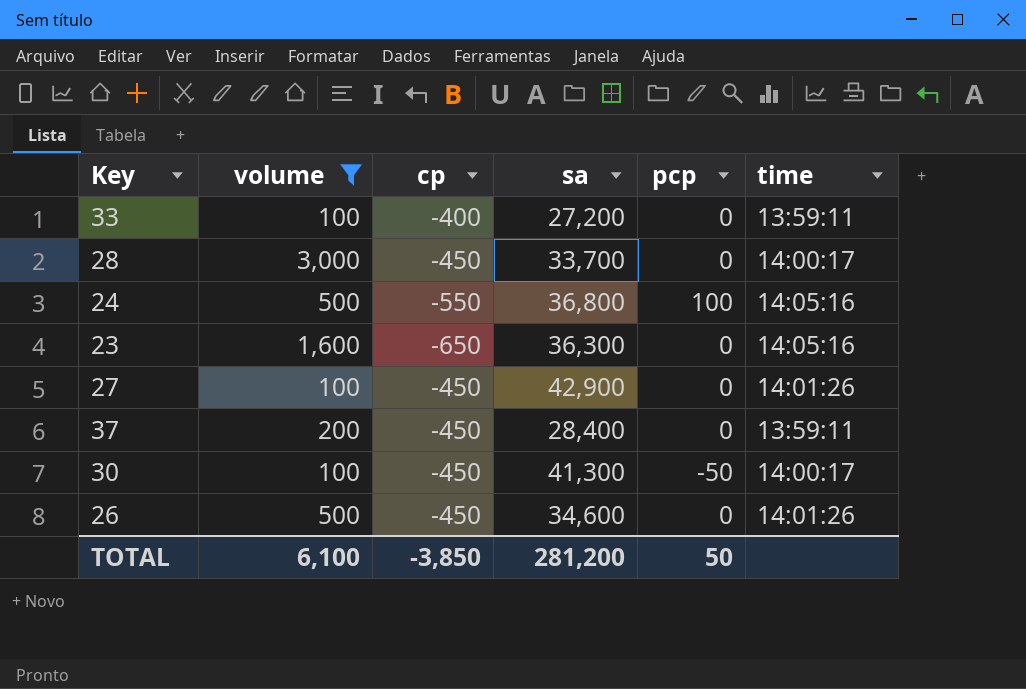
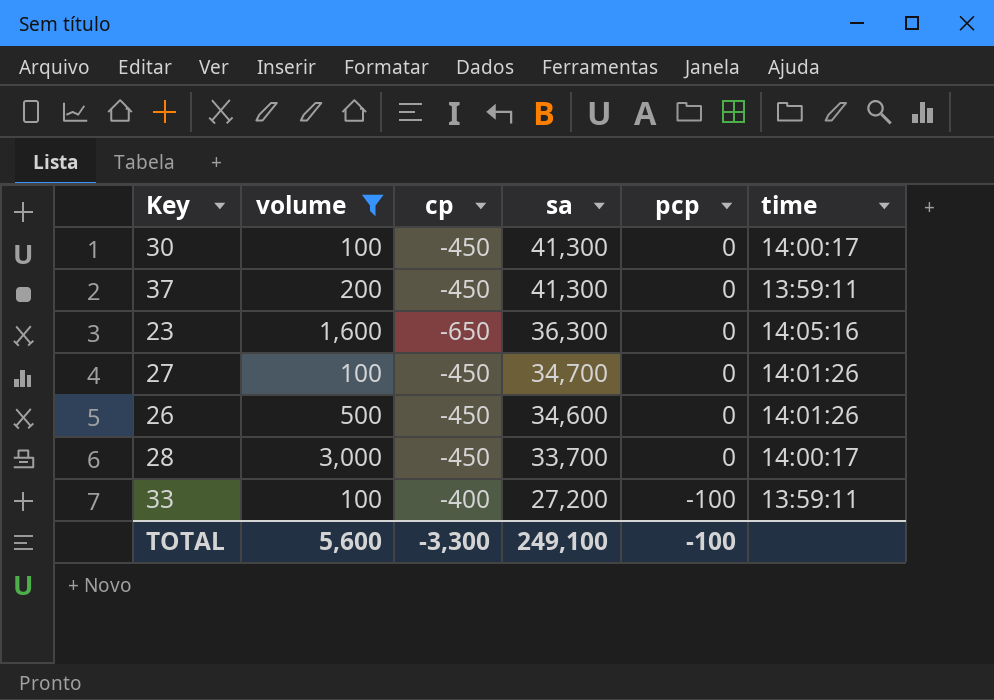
row order: none -> sa descending
row 24: 500 | -550 | 36,800 | 100 | 14:05:16 -> none
30 | pcp: -50 -> 0
37 | sa: 28,400 -> 41,300
27 | sa: 42,900 -> 34,700
33 | pcp: 0 -> -100
TOTAL | volume: 6,100 -> 5,600
TOTAL | cp: -3,850 -> -3,300
TOTAL | sa: 281,200 -> 249,100
TOTAL | pcp: 50 -> -100

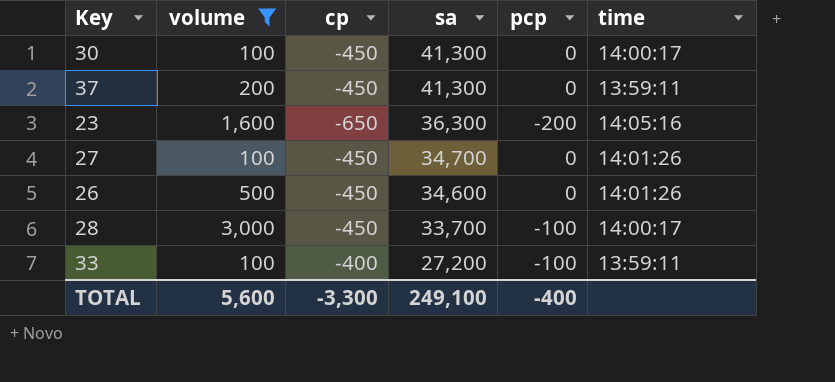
23 | pcp: 0 -> -200
28 | pcp: 0 -> -100
TOTAL | pcp: -100 -> -400

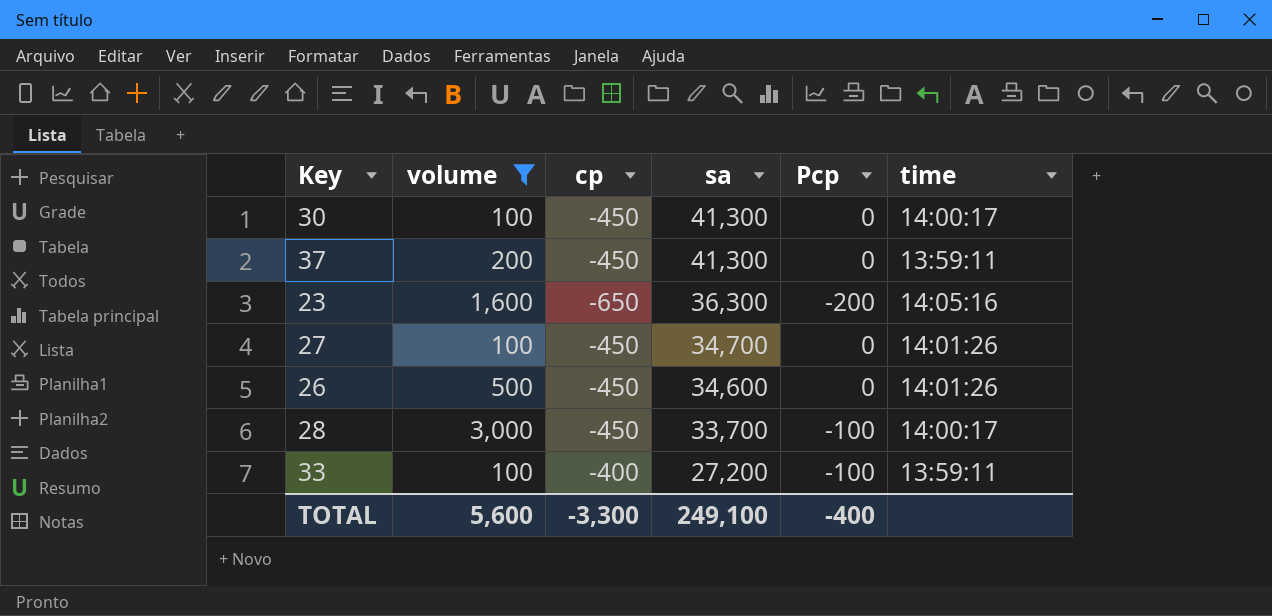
column name: pcp -> Pcp

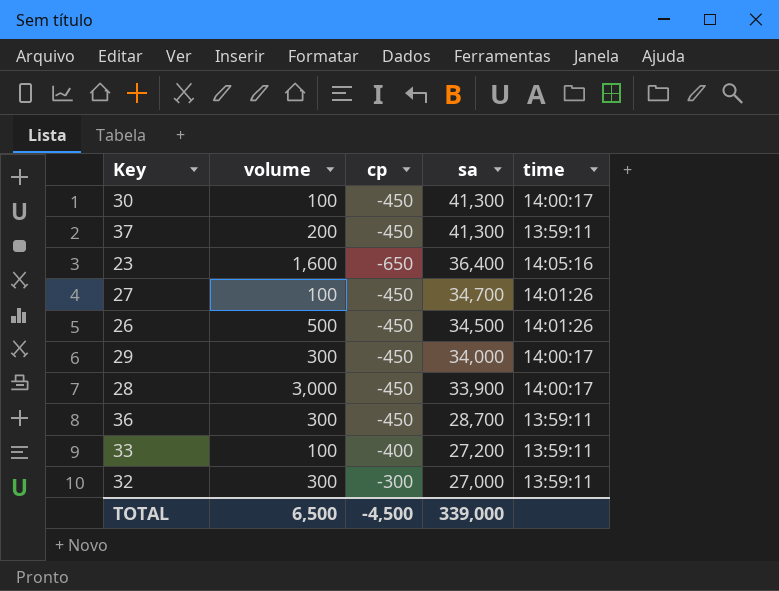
filter: volume != 300 -> none
column Pcp | position: 5 -> none
23 | sa: 36,300 -> 36,400
26 | sa: 34,600 -> 34,500
28 | sa: 33,700 -> 33,900
TOTAL | volume: 5,600 -> 6,500
TOTAL | cp: -3,300 -> -4,500
TOTAL | sa: 249,100 -> 339,000

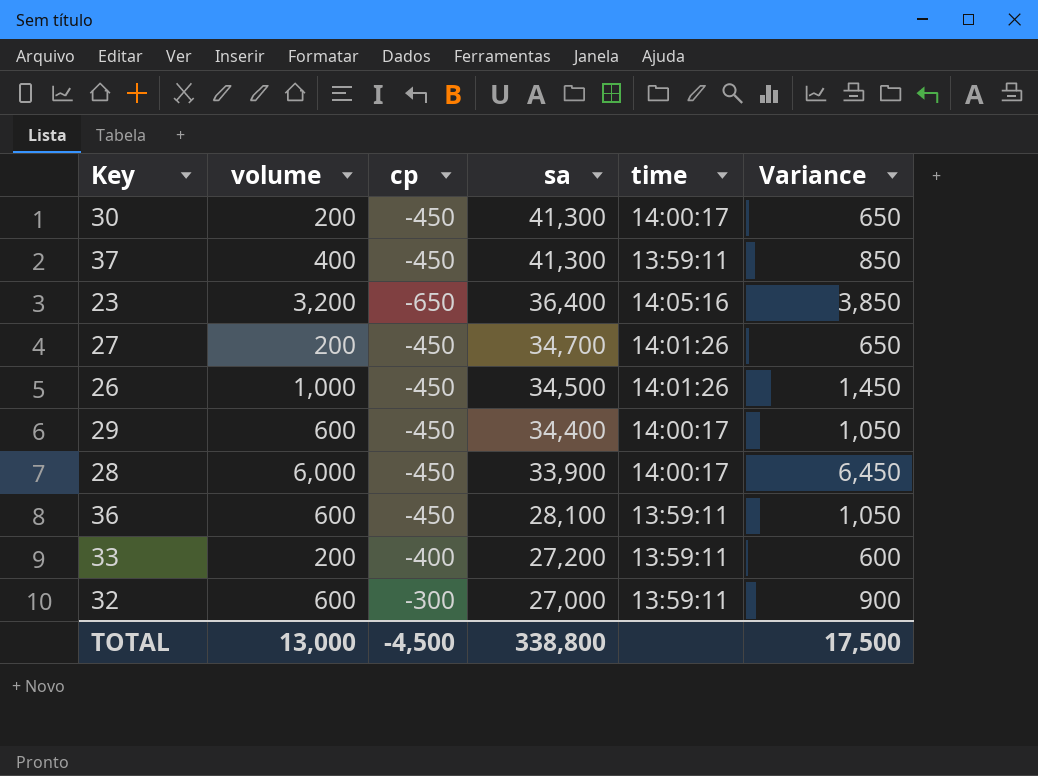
column Variance | formula: none -> [volume] - [cp]
30 | volume: 100 -> 200
37 | volume: 200 -> 400
23 | volume: 1,600 -> 3,200
27 | volume: 100 -> 200
26 | volume: 500 -> 1,000
29 | volume: 300 -> 600
29 | sa: 34,000 -> 34,400
28 | volume: 3,000 -> 6,000
36 | volume: 300 -> 600
36 | sa: 28,700 -> 28,100
33 | volume: 100 -> 200
32 | volume: 300 -> 600
TOTAL | volume: 6,500 -> 13,000
TOTAL | sa: 339,000 -> 338,800

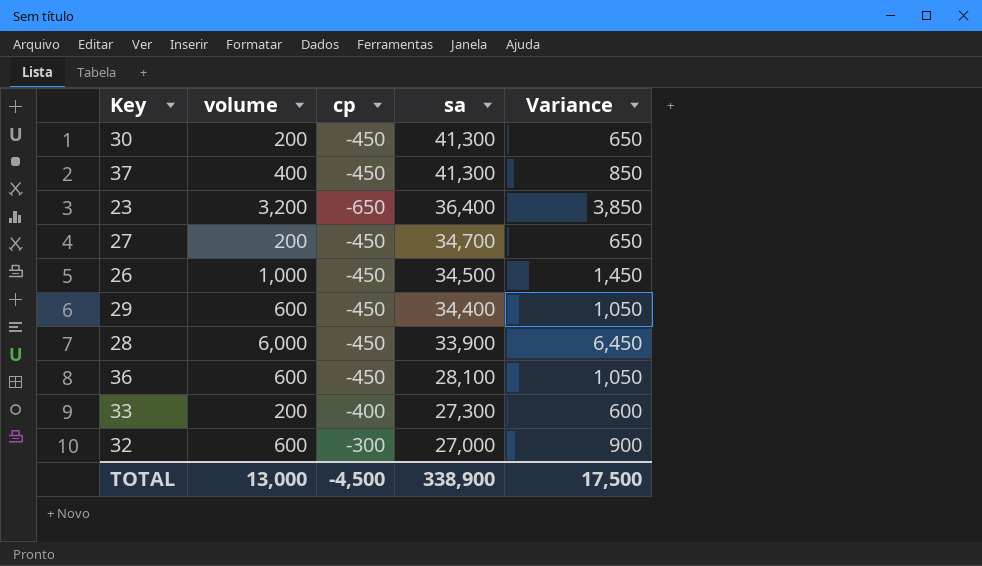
column time | position: 5 -> none
33 | sa: 27,200 -> 27,300
TOTAL | sa: 338,800 -> 338,900

